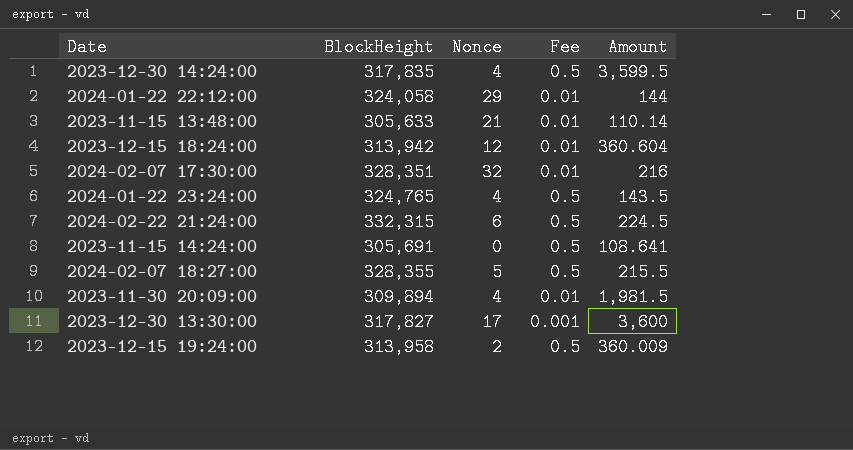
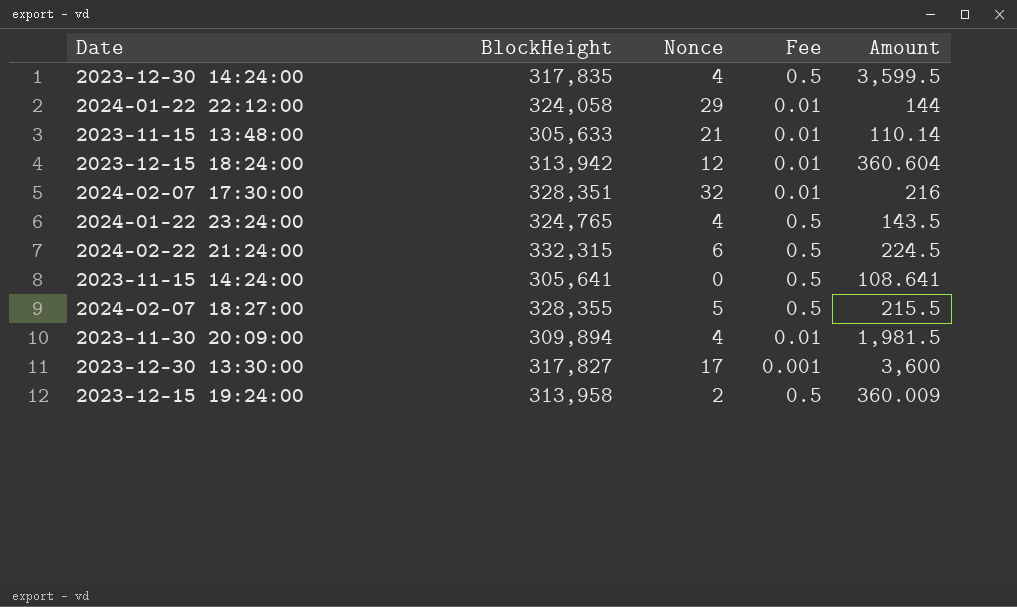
2023-11-15 14:24:00 | BlockHeight: 305,691 -> 305,641

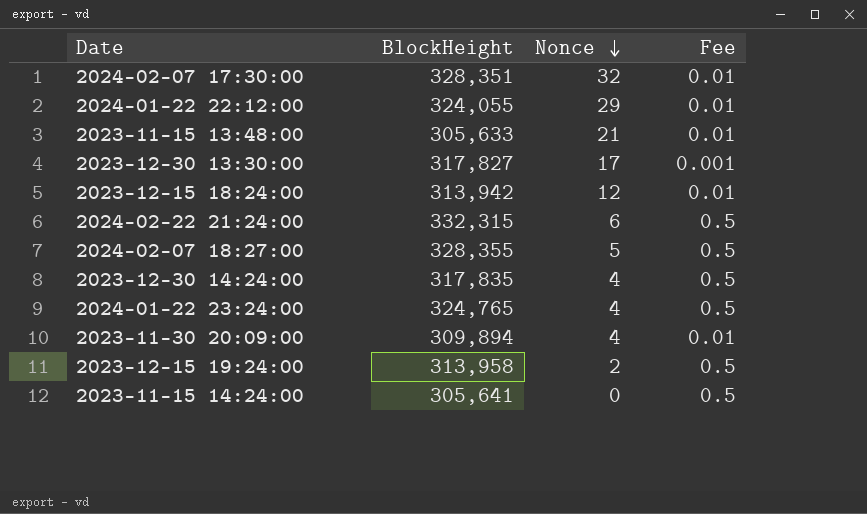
row order: none -> Nonce descending
column Amount | position: 5 -> none
2024-01-22 22:12:00 | BlockHeight: 324,058 -> 324,055

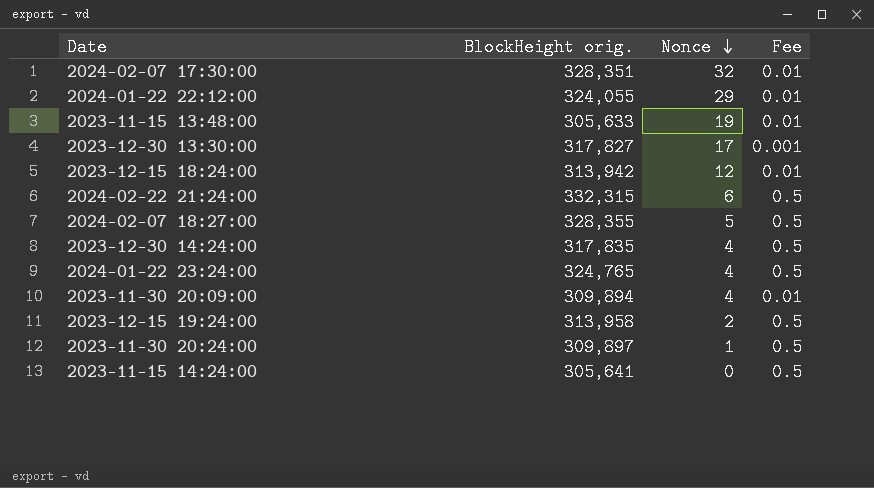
column name: BlockHeight -> BlockHeight orig.
2023-11-15 13:48:00 | Nonce: 21 -> 19
row 2023-11-30 20:24:00: none -> 309,897 | 1 | 0.5

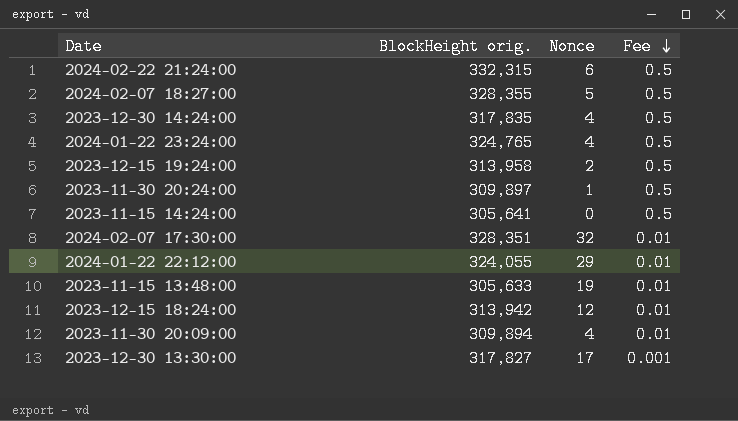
row order: Nonce descending -> Fee descending

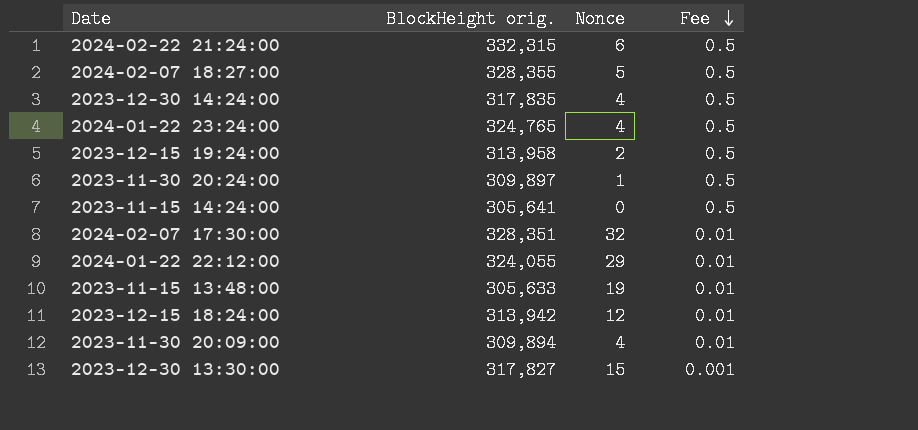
2023-12-30 13:30:00 | Nonce: 17 -> 15

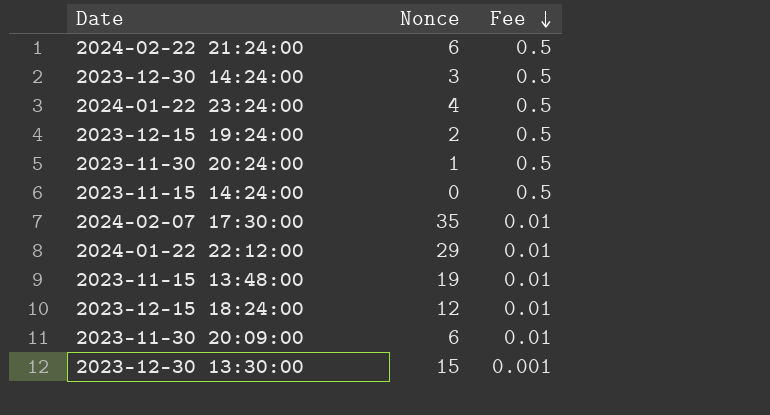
column BlockHeight orig. | position: 2 -> none
row 2024-02-07 18:27:00: 328,355 | 5 | 0.5 -> none
2023-12-30 14:24:00 | Nonce: 4 -> 3
2024-02-07 17:30:00 | Nonce: 32 -> 35
2023-11-30 20:09:00 | Nonce: 4 -> 6

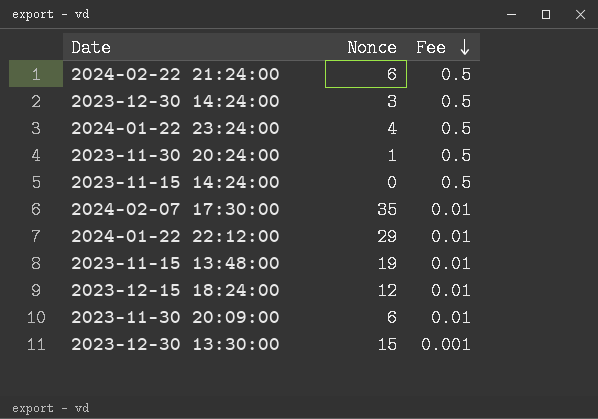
row 2023-12-15 19:24:00: 2 | 0.5 -> none

